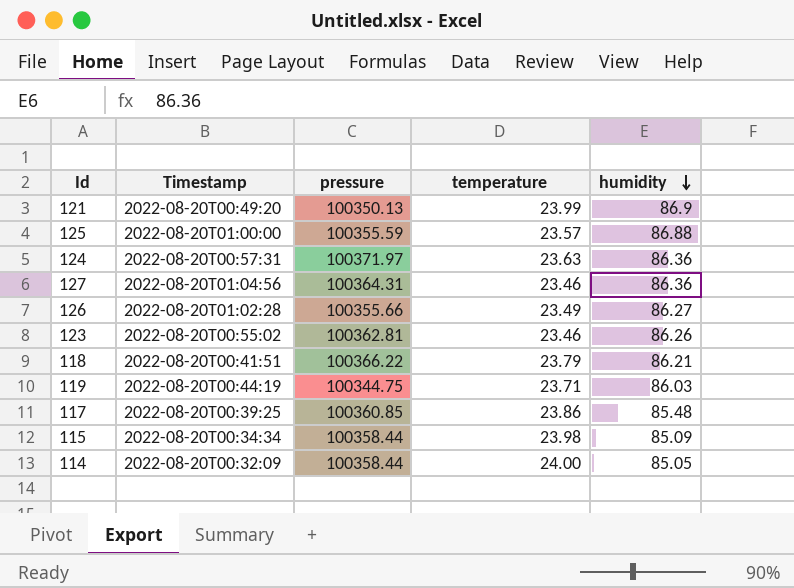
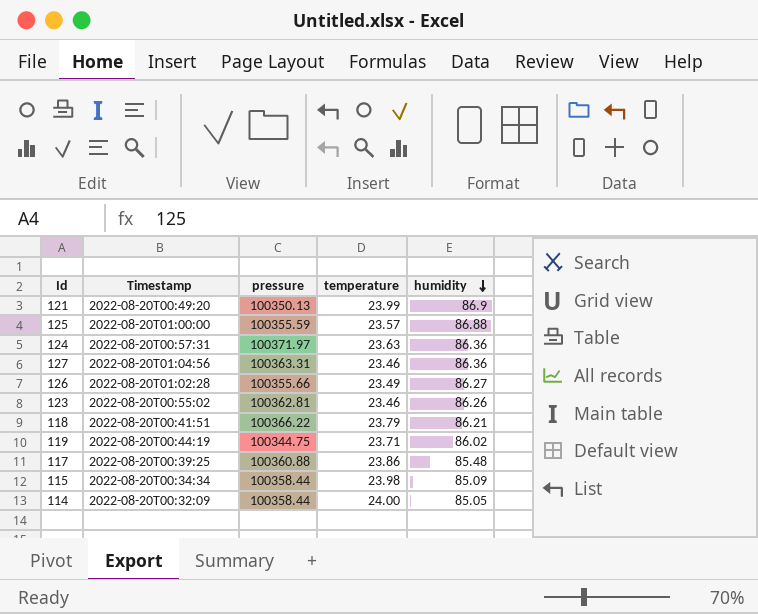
127 | pressure: 100364.31 -> 100363.31
119 | humidity: 86.03 -> 86.02
117 | pressure: 100360.85 -> 100360.88

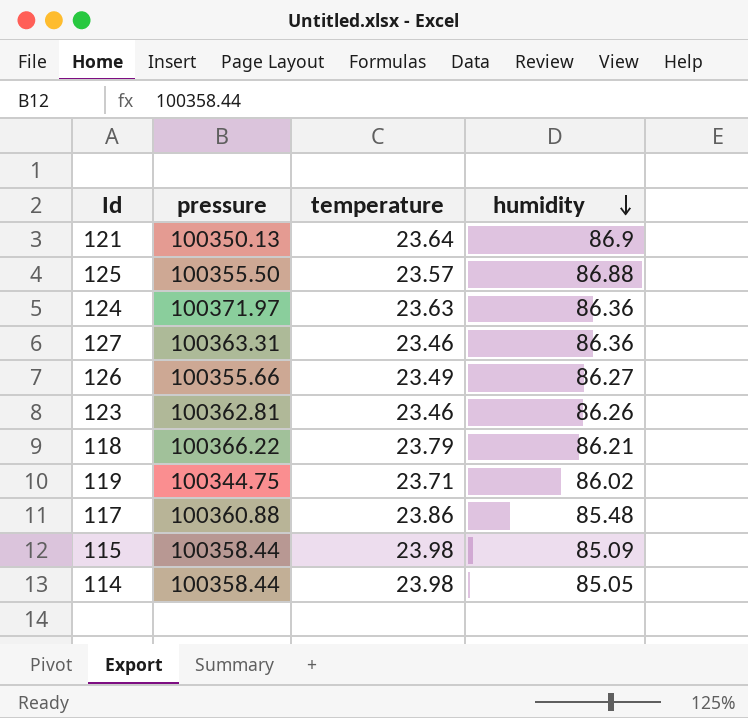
column Timestamp | position: 2 -> none
121 | temperature: 23.99 -> 23.64
125 | pressure: 100355.59 -> 100355.50
114 | temperature: 24.00 -> 23.98

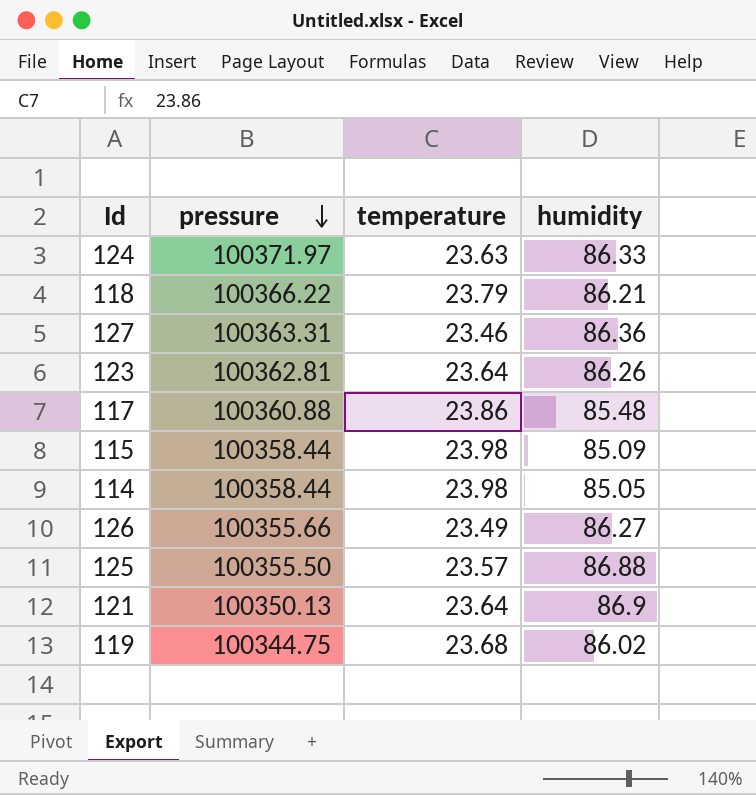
row order: humidity descending -> pressure descending
124 | humidity: 86.36 -> 86.33
123 | temperature: 23.46 -> 23.64
119 | temperature: 23.71 -> 23.68

